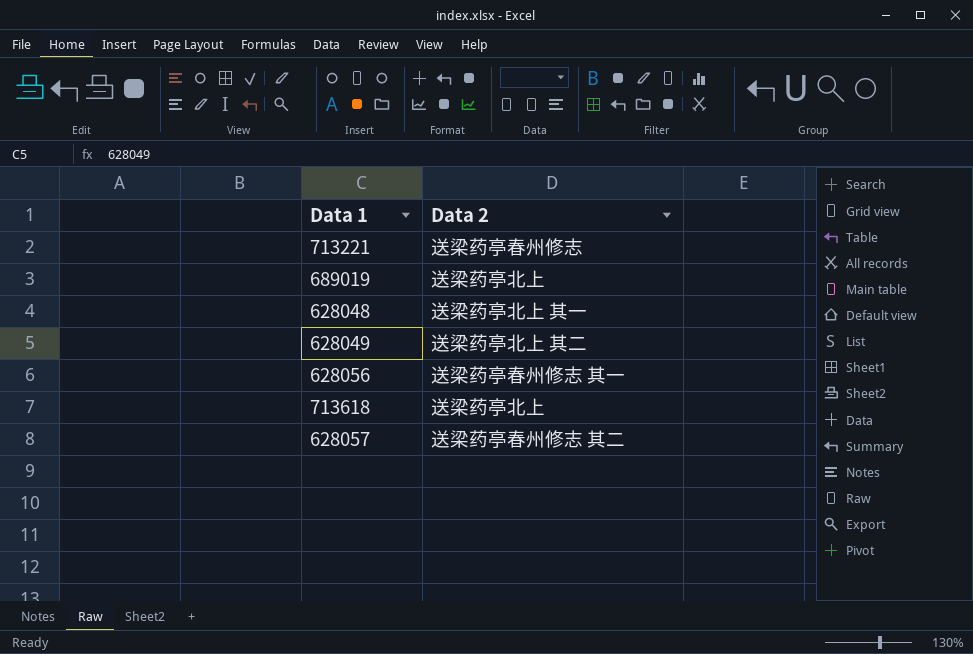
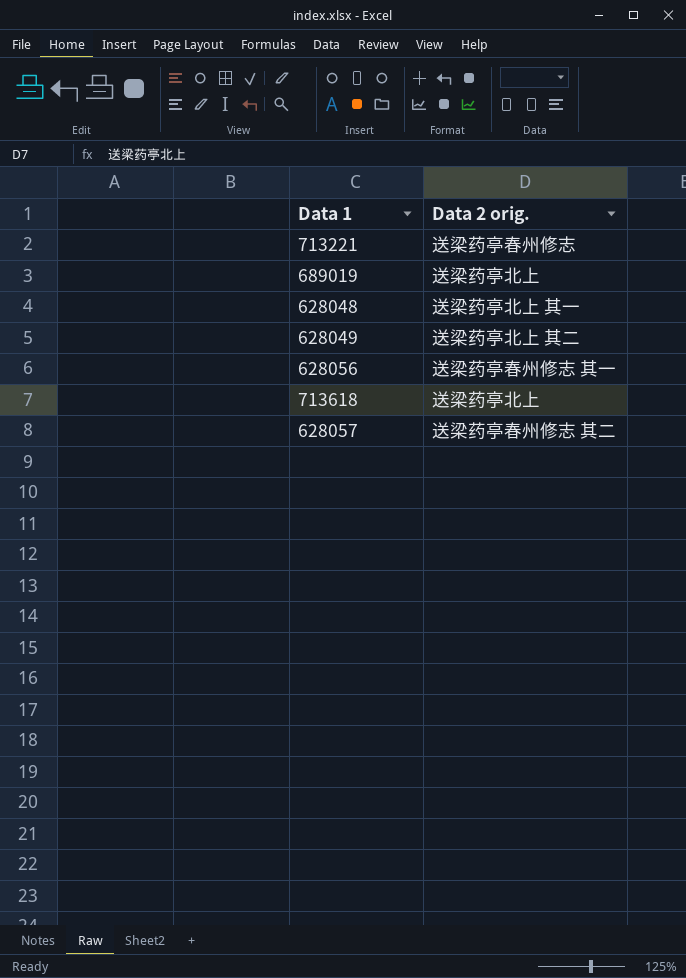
column name: Data 2 -> Data 2 orig.

